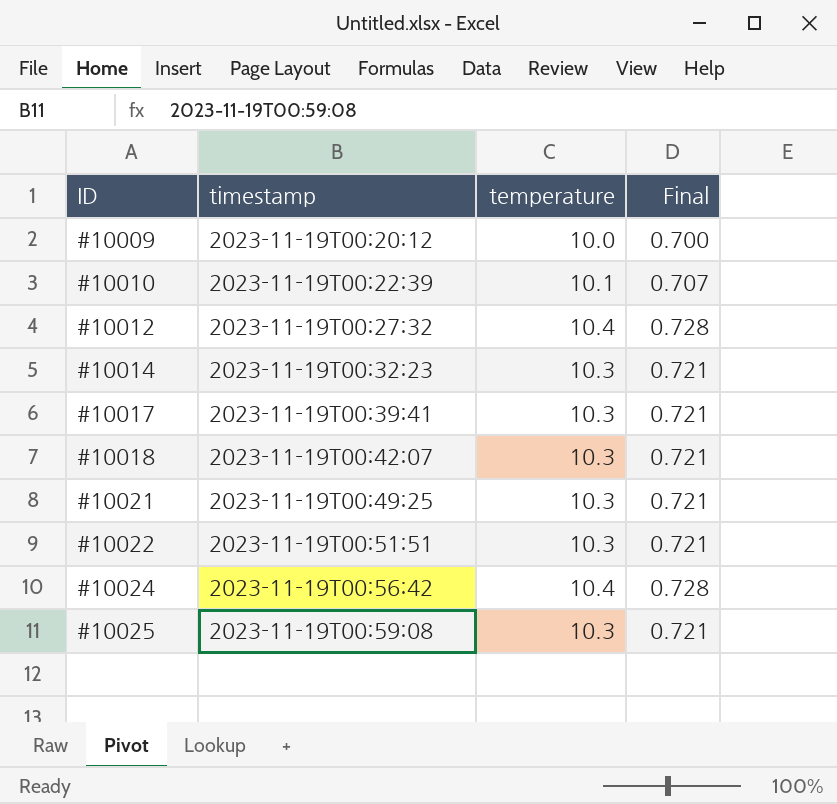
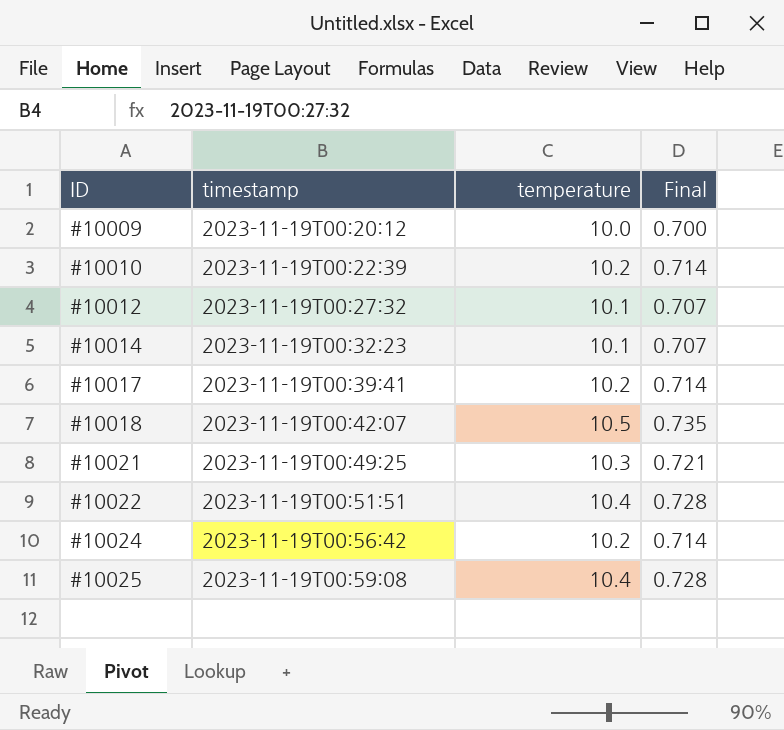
#10010 | temperature: 10.1 -> 10.2
#10010 | Final: 0.707 -> 0.714
#10012 | temperature: 10.4 -> 10.1
#10012 | Final: 0.728 -> 0.707
#10014 | temperature: 10.3 -> 10.1
#10014 | Final: 0.721 -> 0.707
#10017 | temperature: 10.3 -> 10.2
#10017 | Final: 0.721 -> 0.714
#10018 | temperature: 10.3 -> 10.5
#10018 | Final: 0.721 -> 0.735
#10022 | temperature: 10.3 -> 10.4
#10022 | Final: 0.721 -> 0.728
#10024 | temperature: 10.4 -> 10.2
#10024 | Final: 0.728 -> 0.714
#10025 | temperature: 10.3 -> 10.4
#10025 | Final: 0.721 -> 0.728

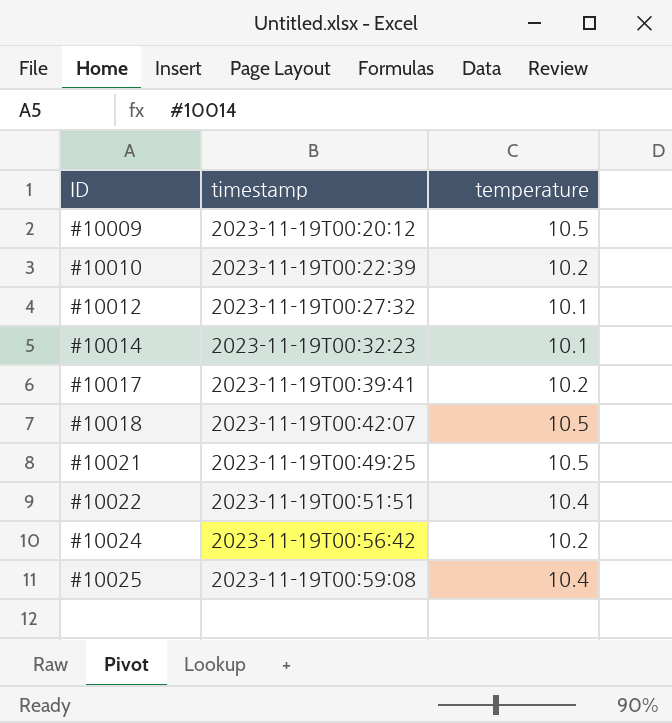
column Final | formula: [temperature] * 0.07 -> none
#10009 | temperature: 10.0 -> 10.5
#10021 | temperature: 10.3 -> 10.5

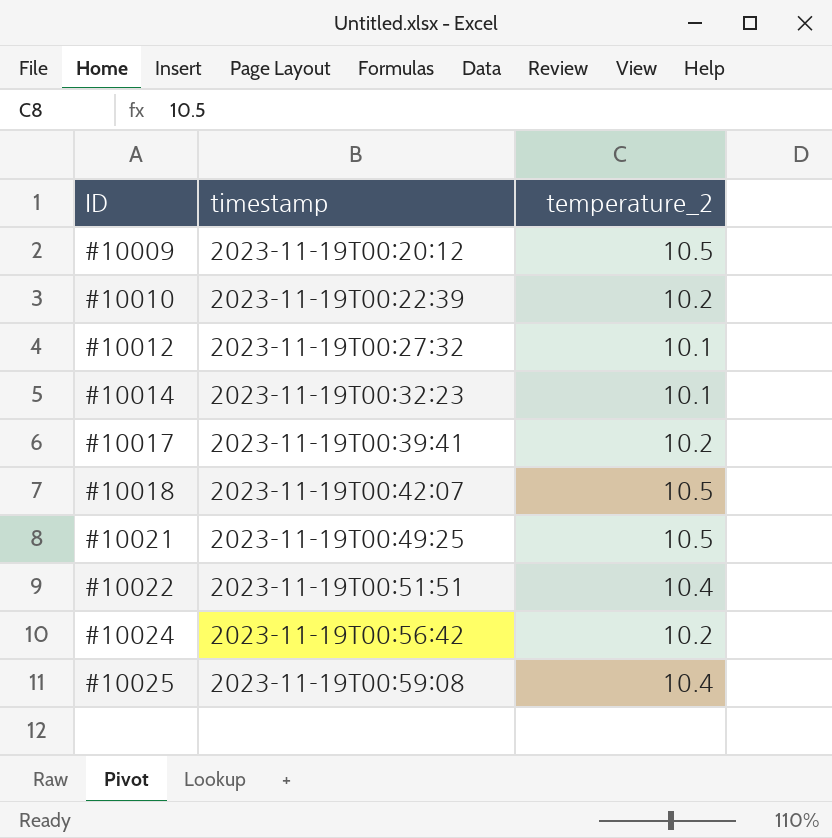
column name: temperature -> temperature_2

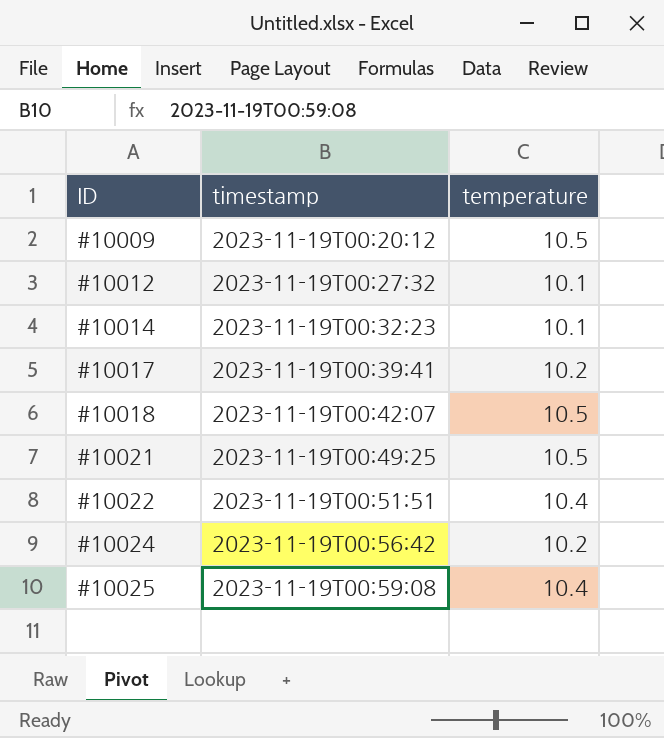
column name: temperature_2 -> temperature
row #10010: 2023-11-19T00:22:39 | 10.2 -> none

